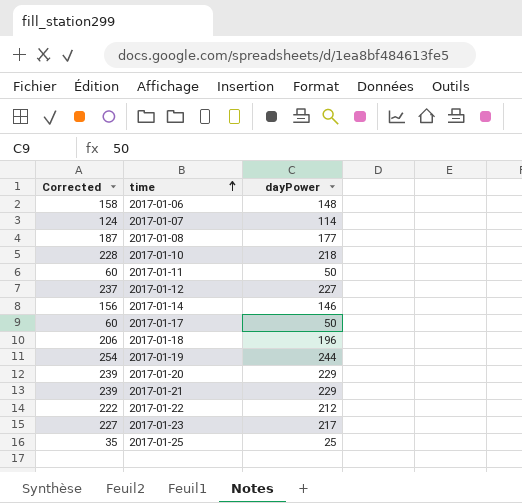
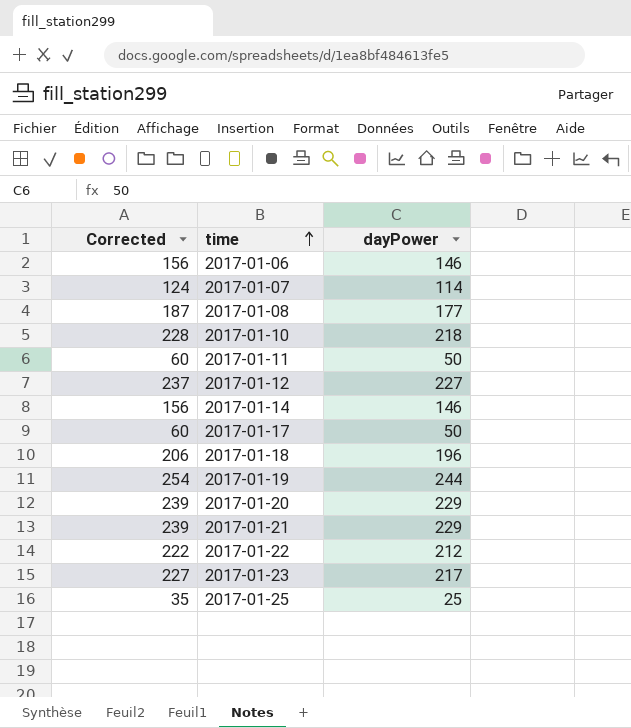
2017-01-06 | Corrected: 158 -> 156
2017-01-06 | dayPower: 148 -> 146

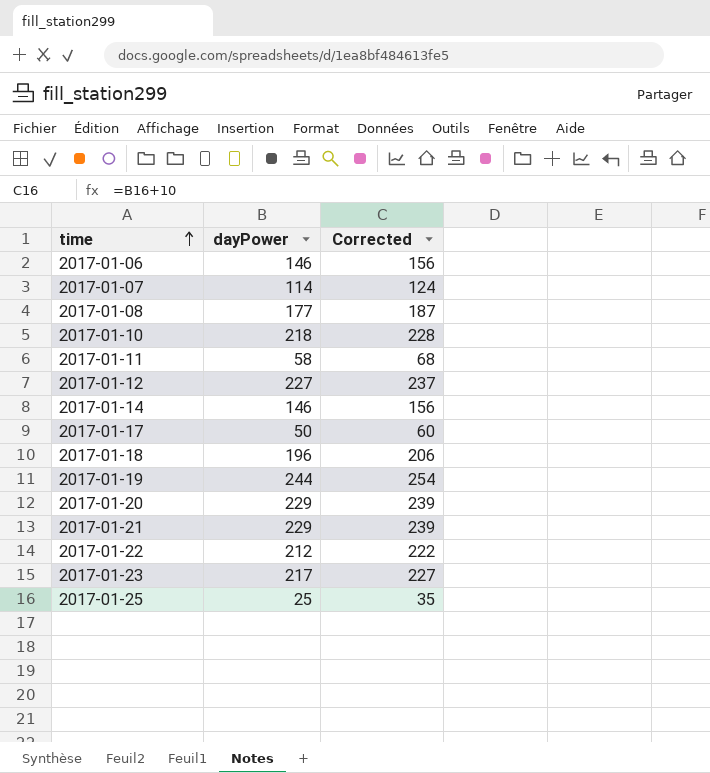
column Corrected | position: 1 -> 3
2017-01-11 | dayPower: 50 -> 58
2017-01-11 | Corrected: 60 -> 68

